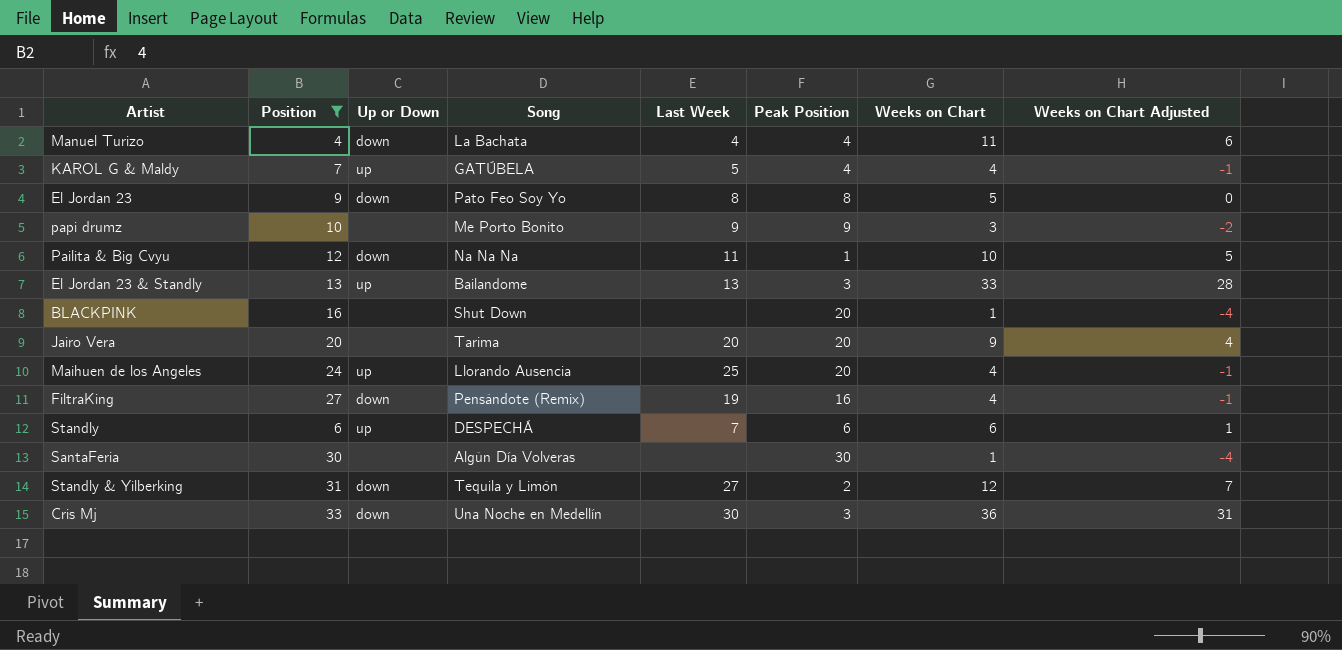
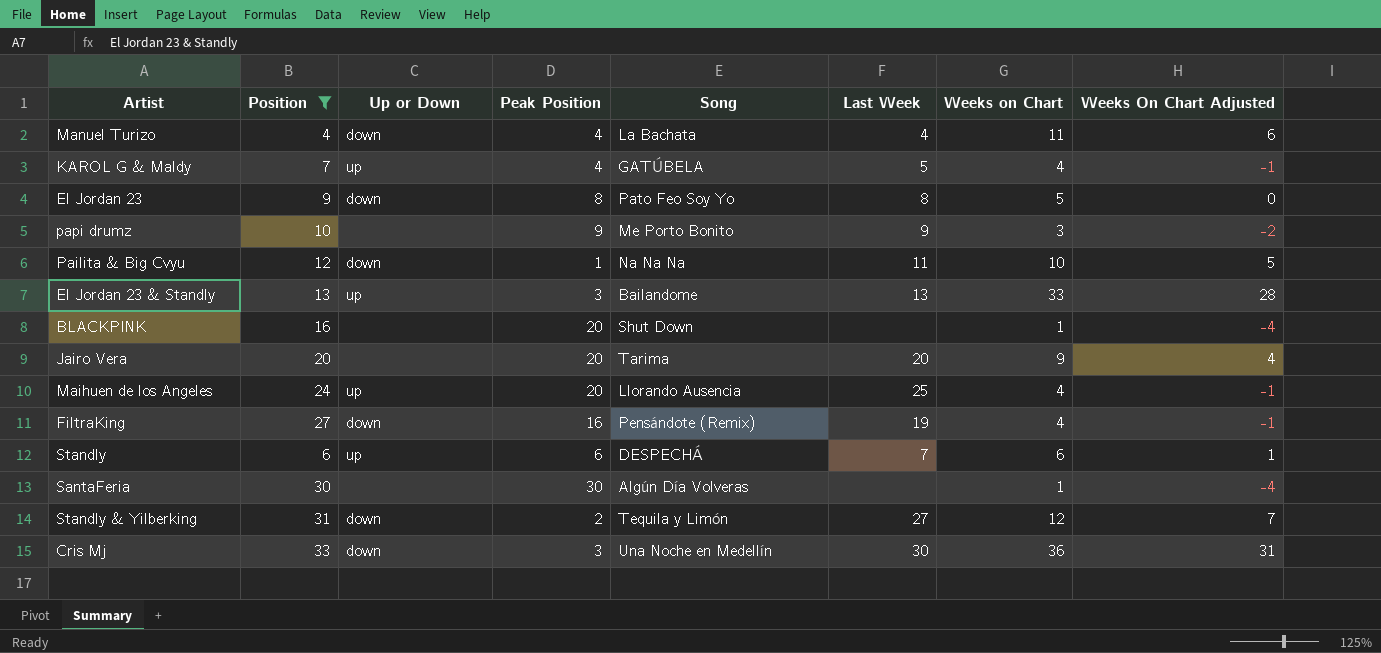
column Peak Position | position: 6 -> 4
column name: Weeks on Chart Adjusted -> Weeks On Chart Adjusted

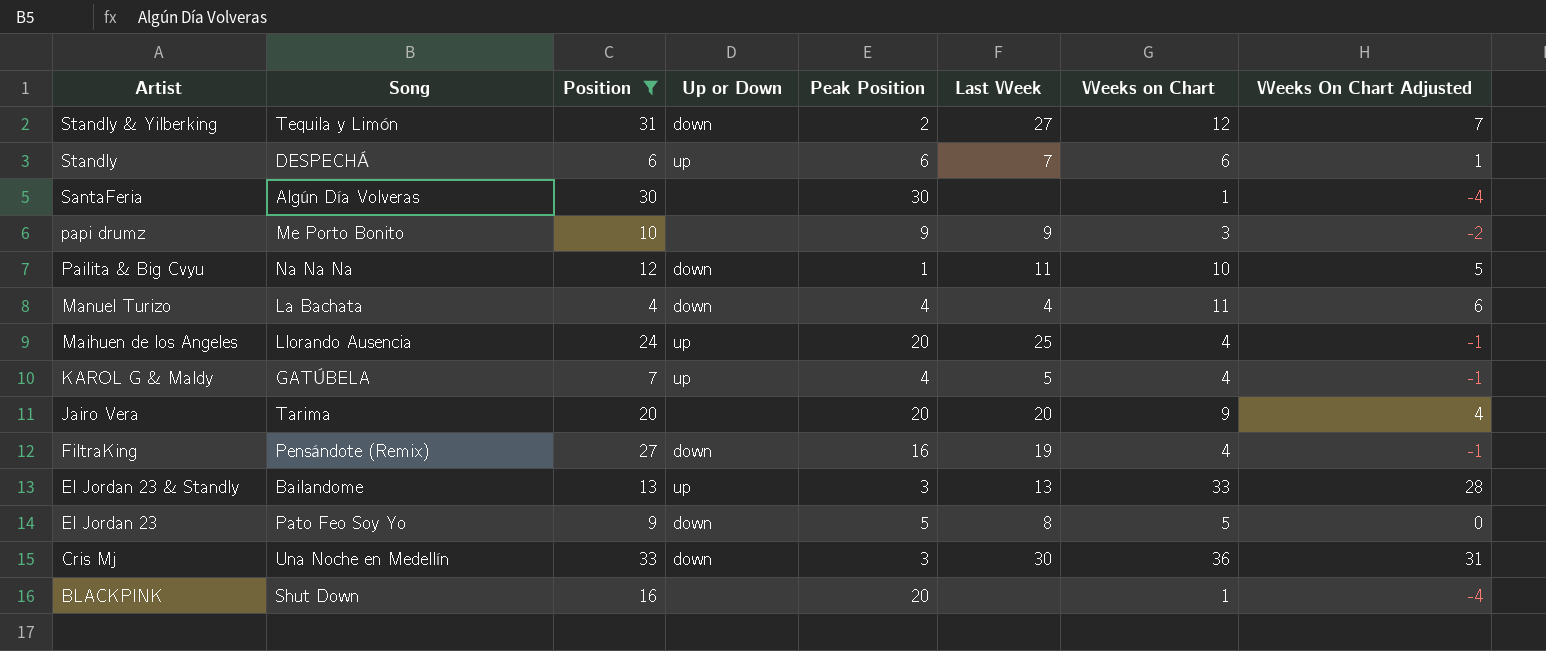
row order: none -> Artist descending
column Song | position: 5 -> 2
El Jordan 23 | Peak Position: 8 -> 5

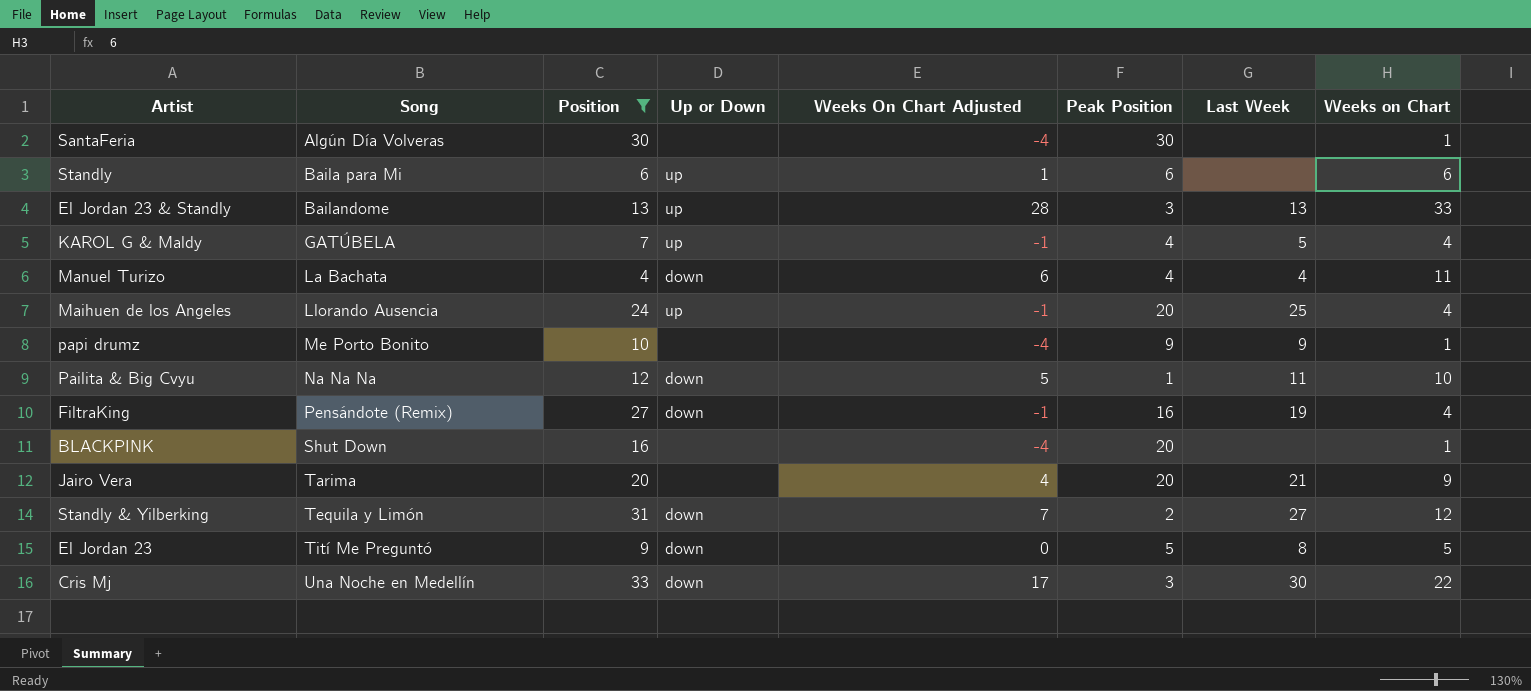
row order: Artist descending -> Song ascending
column Weeks On Chart Adjusted | position: 8 -> 5
Standly | Song: DESPECHÁ -> Baila para Mi
Standly | Last Week: 7 -> none
papi drumz | Weeks On Chart Adjusted: -2 -> -4
papi drumz | Weeks on Chart: 3 -> 1
Jairo Vera | Last Week: 20 -> 21
El Jordan 23 | Song: Pato Feo Soy Yo -> Tití Me Preguntó
Cris Mj | Weeks On Chart Adjusted: 31 -> 17
Cris Mj | Weeks on Chart: 36 -> 22

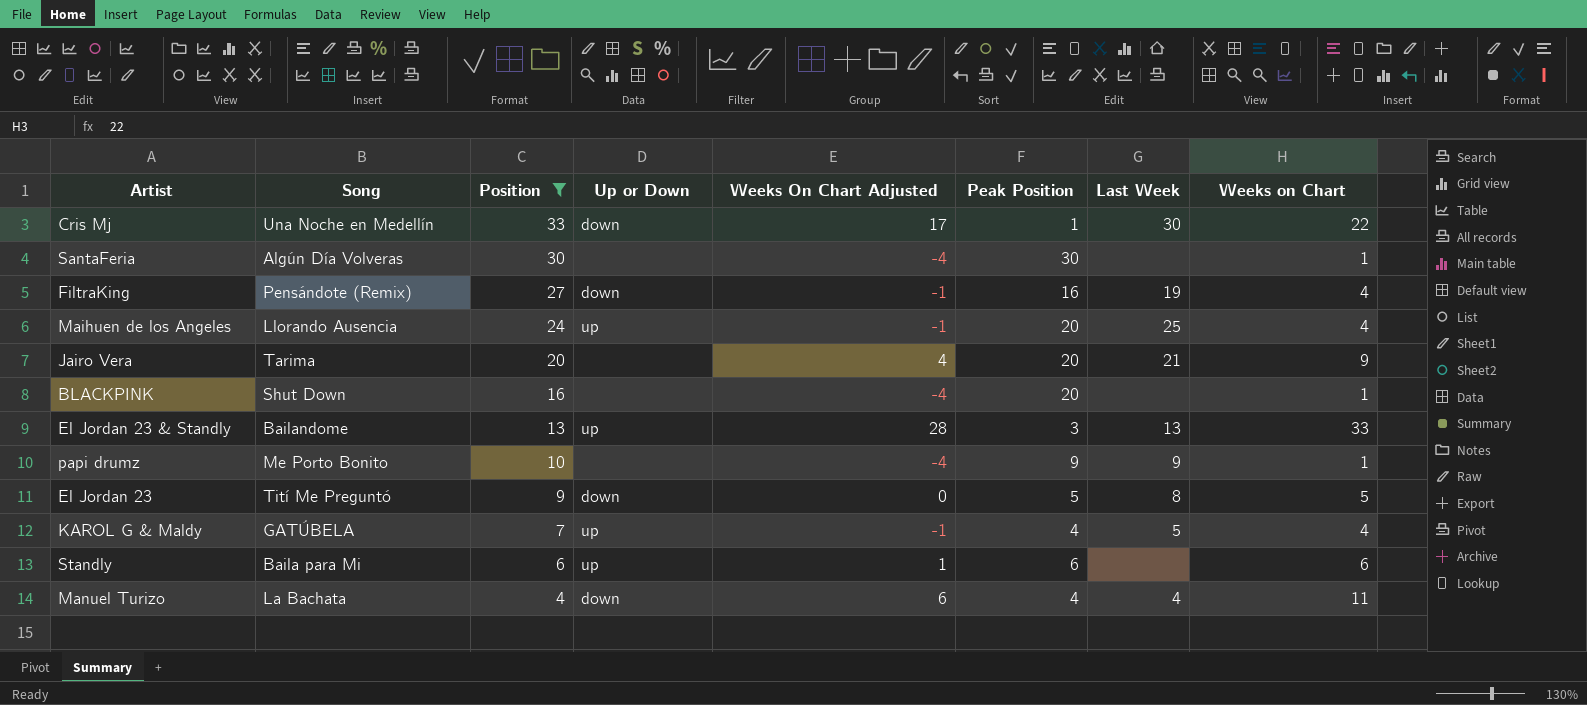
row order: Song ascending -> Position descending
row Pailita & Big Cvyu: Na Na Na | 12 | down | 5 | 1 | 11 | 10 -> none
row Standly & Yilberking: Tequila y Limón | 31 | down | 7 | 2 | 27 | 12 -> none
Cris Mj | Peak Position: 3 -> 1

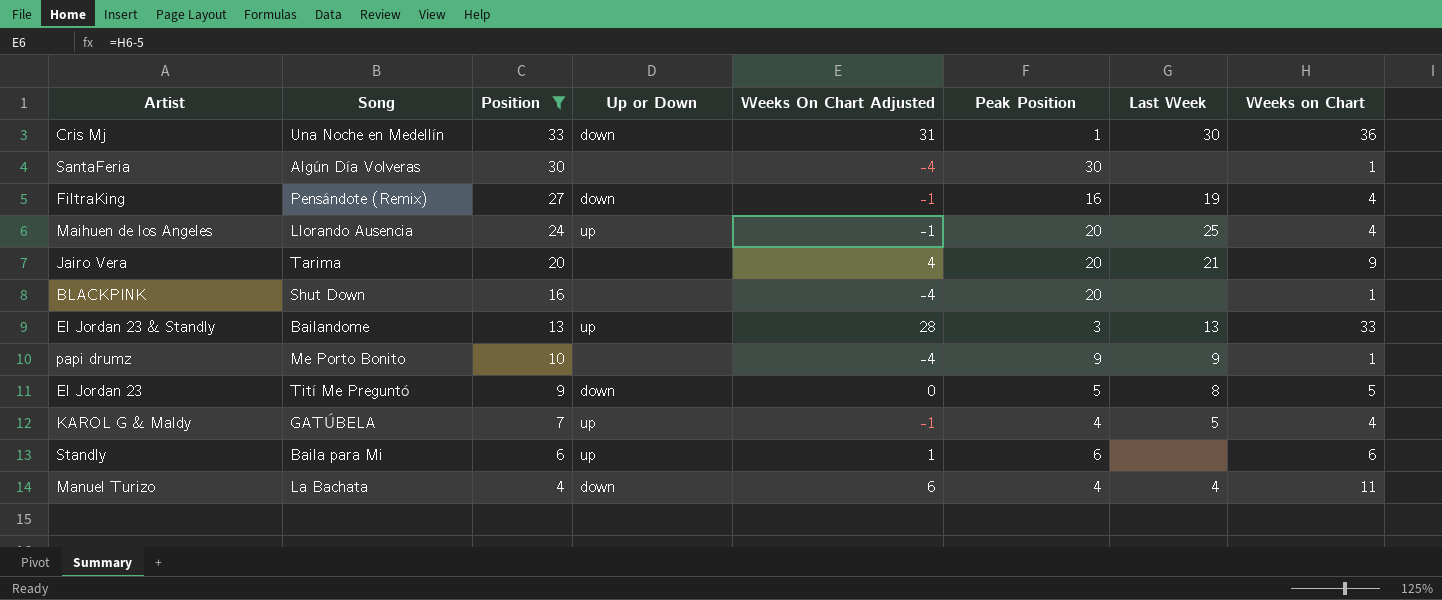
Cris Mj | Weeks On Chart Adjusted: 17 -> 31
Cris Mj | Weeks on Chart: 22 -> 36

